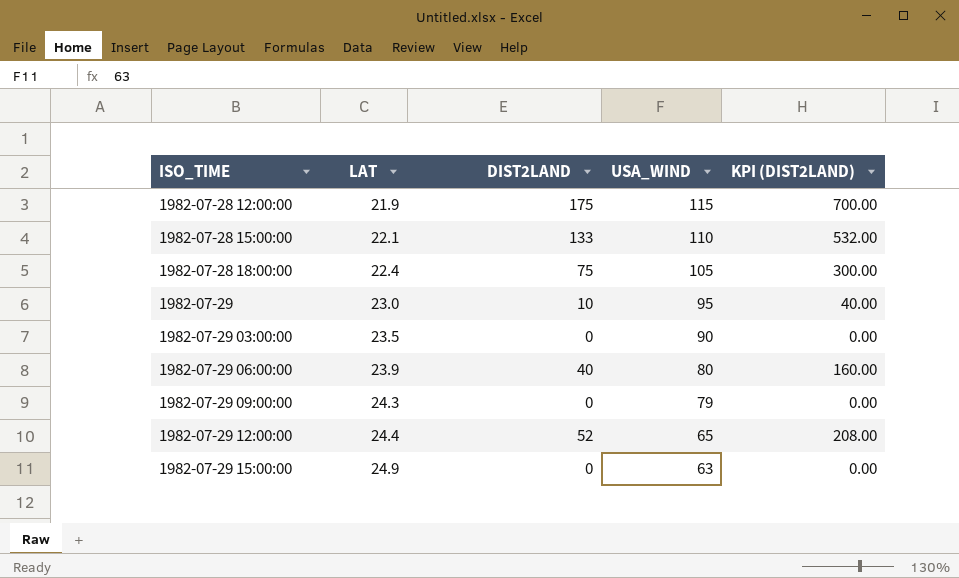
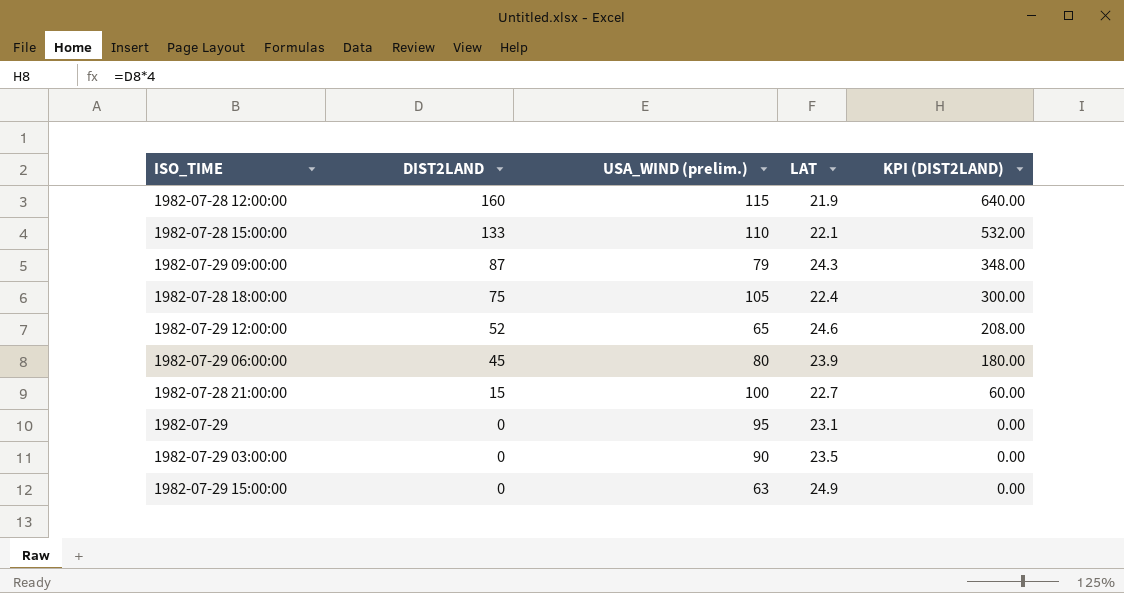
row order: ISO_TIME ascending -> DIST2LAND descending
column name: USA_WIND -> USA_WIND (prelim.)
column LAT | position: 2 -> 4
1982-07-28 12:00:00 | DIST2LAND: 175 -> 160
1982-07-28 12:00:00 | KPI (DIST2LAND): 700.00 -> 640.00
1982-07-29 09:00:00 | DIST2LAND: 0 -> 87
1982-07-29 09:00:00 | KPI (DIST2LAND): 0.00 -> 348.00
1982-07-29 12:00:00 | LAT: 24.4 -> 24.6
1982-07-29 06:00:00 | DIST2LAND: 40 -> 45
1982-07-29 06:00:00 | KPI (DIST2LAND): 160.00 -> 180.00
row 1982-07-28 21:00:00: none -> 15 | 100 | 22.7 | 60.00
1982-07-29 | DIST2LAND: 10 -> 0
1982-07-29 | LAT: 23.0 -> 23.1
1982-07-29 | KPI (DIST2LAND): 40.00 -> 0.00

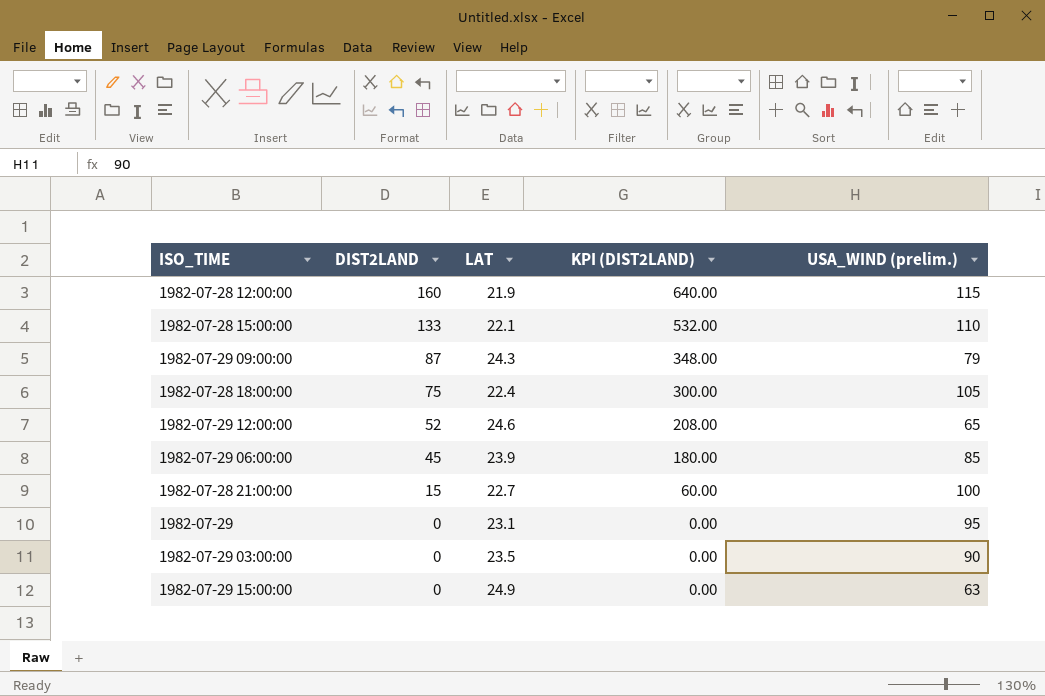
column USA_WIND (prelim.) | position: 3 -> 5
1982-07-29 06:00:00 | USA_WIND (prelim.): 80 -> 85

